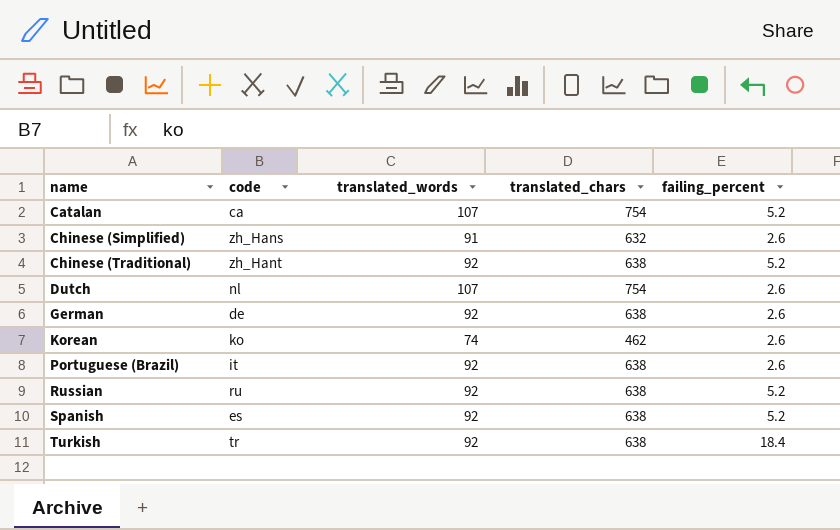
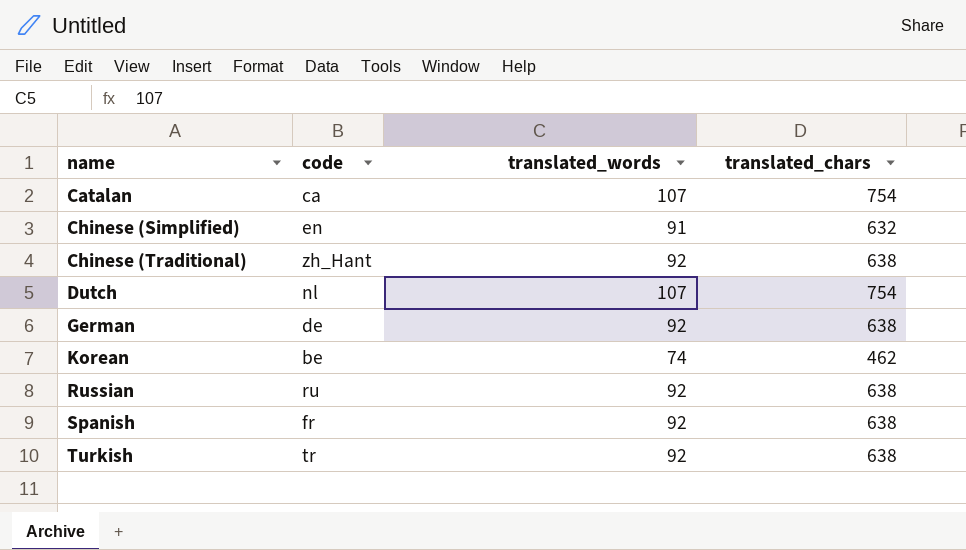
column failing_percent | position: 5 -> none
row Portuguese (Brazil): it | 92 | 638 | 2.6 -> none
Chinese (Simplified) | code: zh_Hans -> en
Korean | code: ko -> be
Spanish | code: es -> fr

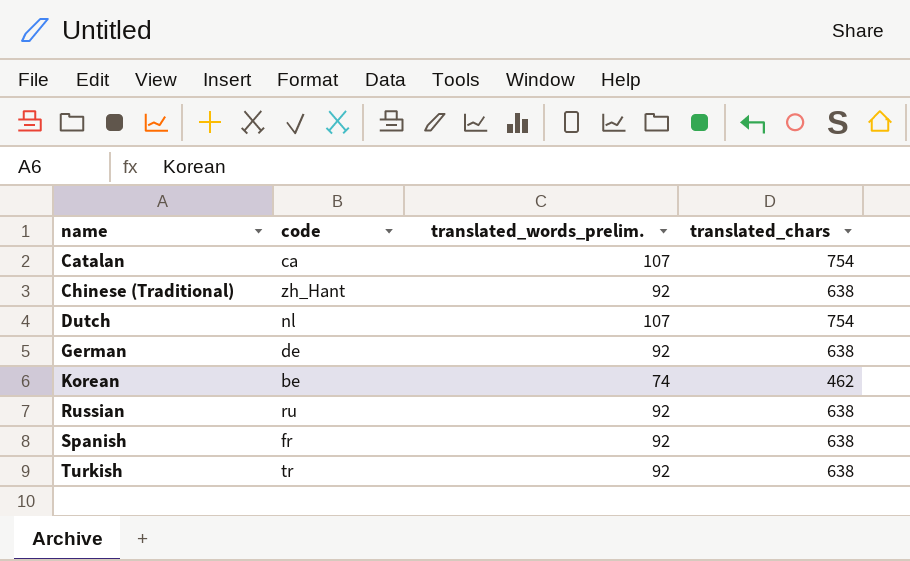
column name: translated_words -> translated_words_prelim.
row Chinese (Simplified): en | 91 | 632 -> none

